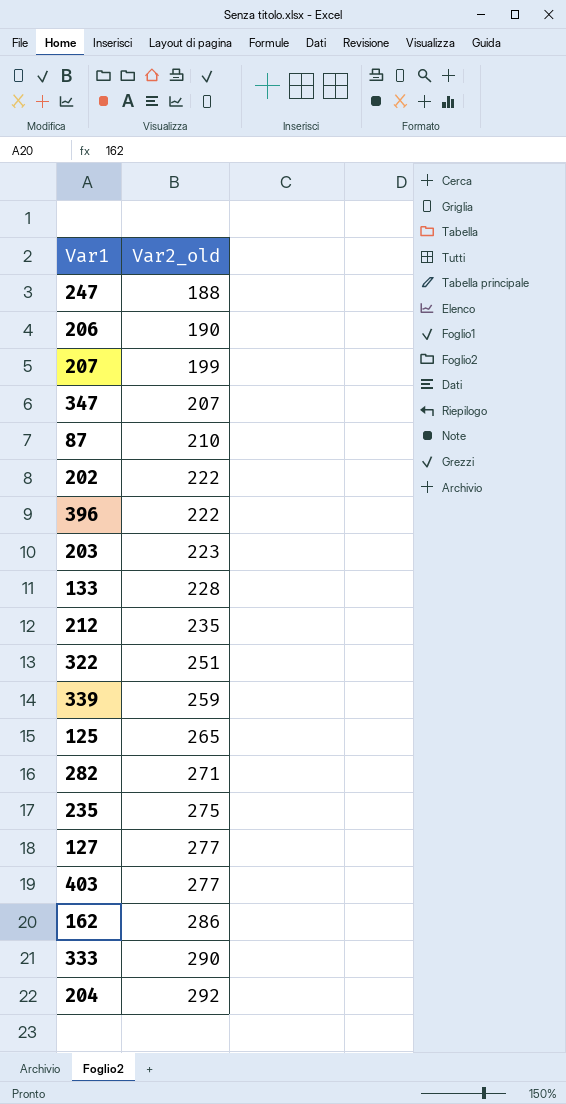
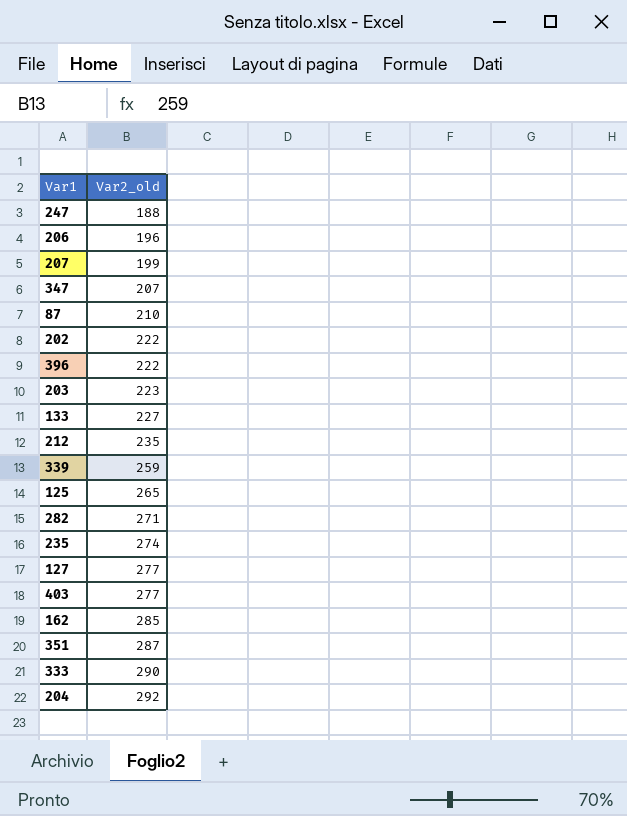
row 322: 251 -> none
206 | Var2_old: 190 -> 196
133 | Var2_old: 228 -> 227
235 | Var2_old: 275 -> 274
162 | Var2_old: 286 -> 285
row 351: none -> 287

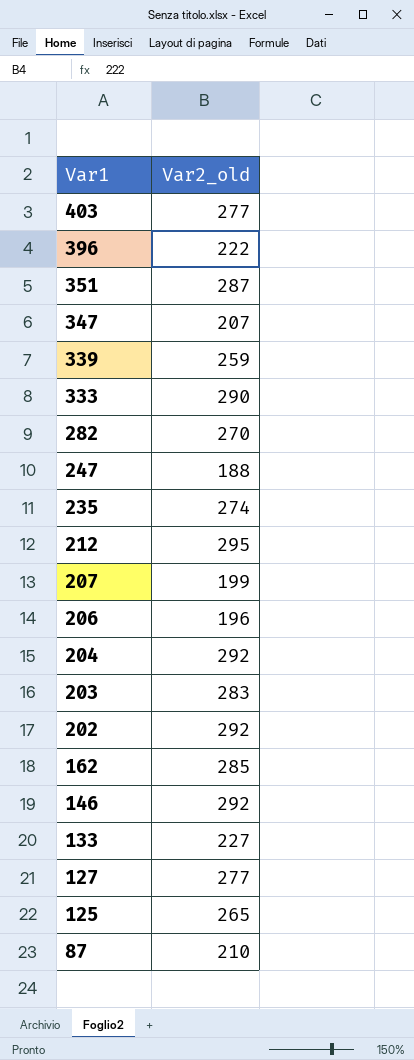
row order: Var2_old ascending -> Var1 descending
282 | Var2_old: 271 -> 270
212 | Var2_old: 235 -> 295
203 | Var2_old: 223 -> 283
202 | Var2_old: 222 -> 292
row 146: none -> 292

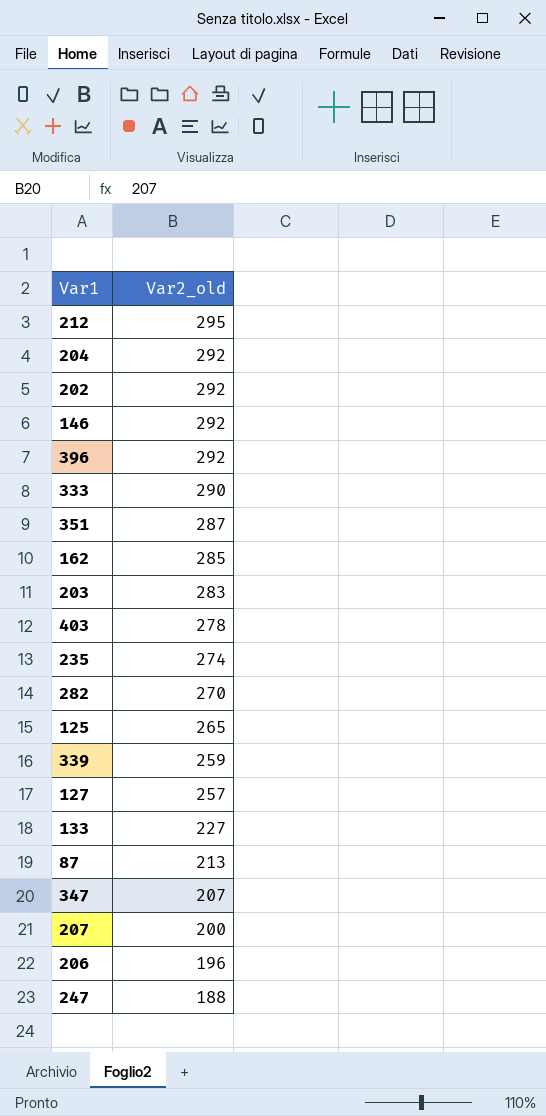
row order: Var1 descending -> Var2_old descending
396 | Var2_old: 222 -> 292
403 | Var2_old: 277 -> 278
127 | Var2_old: 277 -> 257
87 | Var2_old: 210 -> 213
207 | Var2_old: 199 -> 200

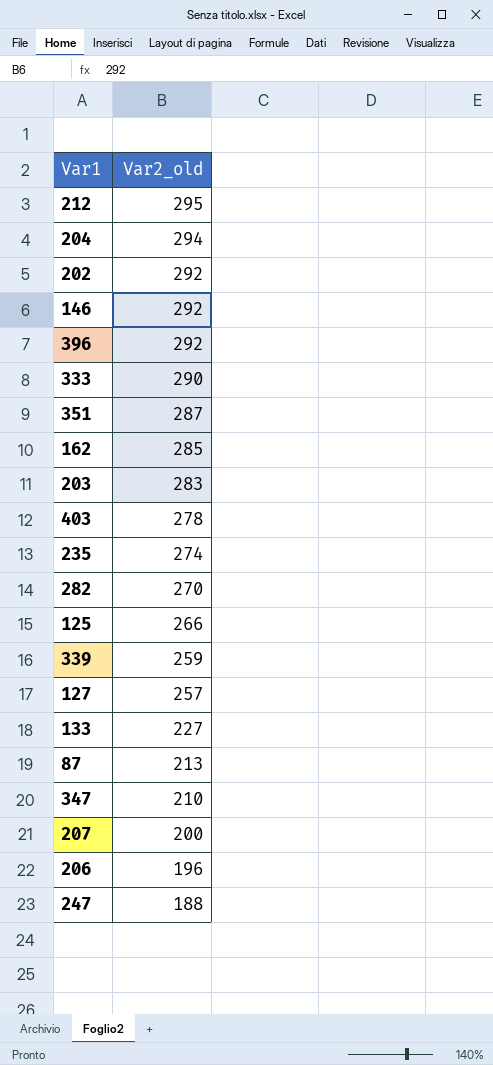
204 | Var2_old: 292 -> 294
125 | Var2_old: 265 -> 266
347 | Var2_old: 207 -> 210

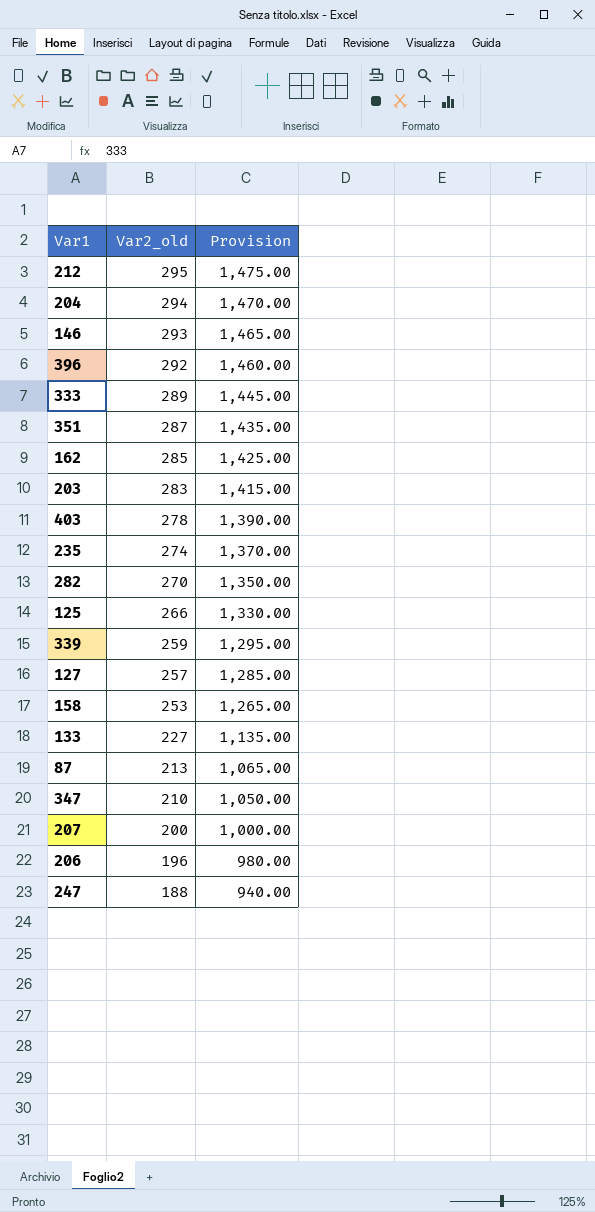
column Provision | formula: none -> [Var2_old] * 5
row 202: 292 -> none
146 | Var2_old: 292 -> 293
333 | Var2_old: 290 -> 289
row 158: none -> 253 | 1,265.00

